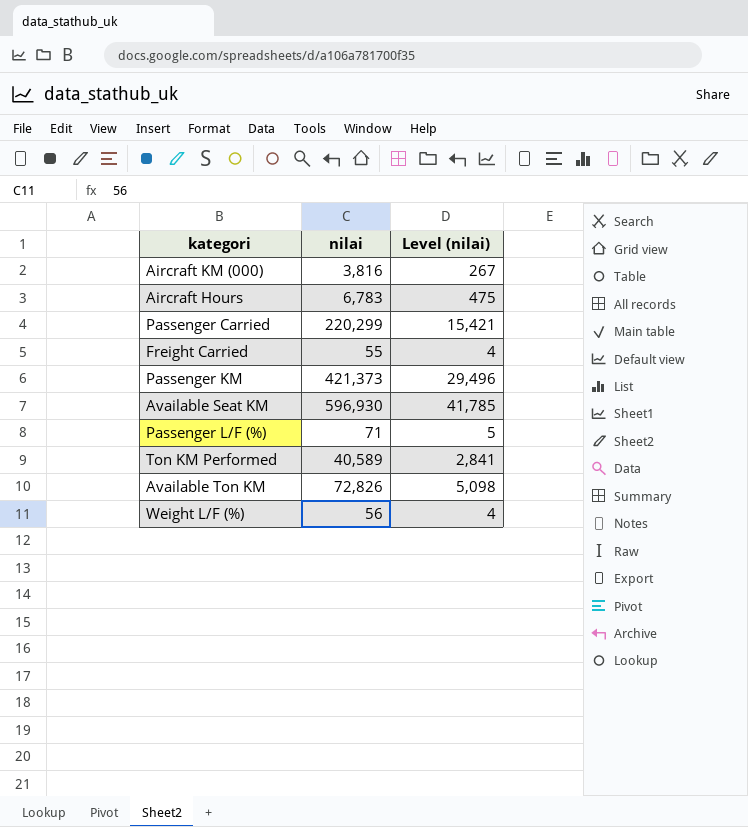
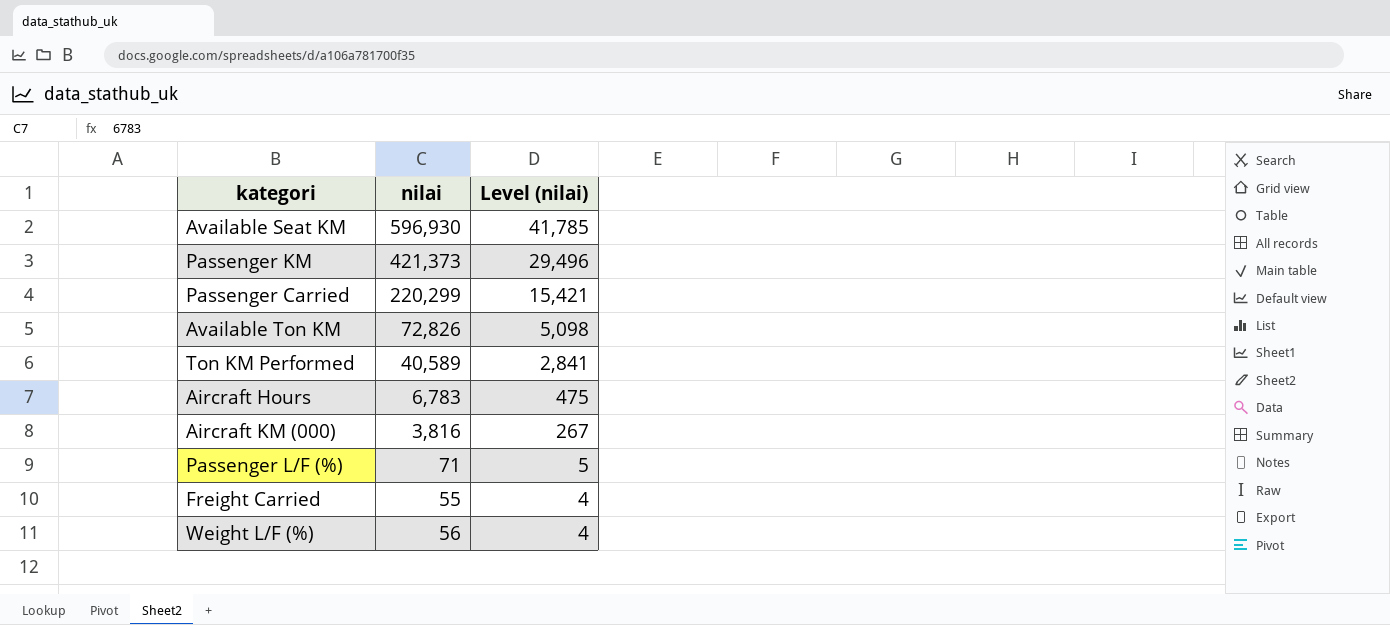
row order: none -> Level (nilai) descending

